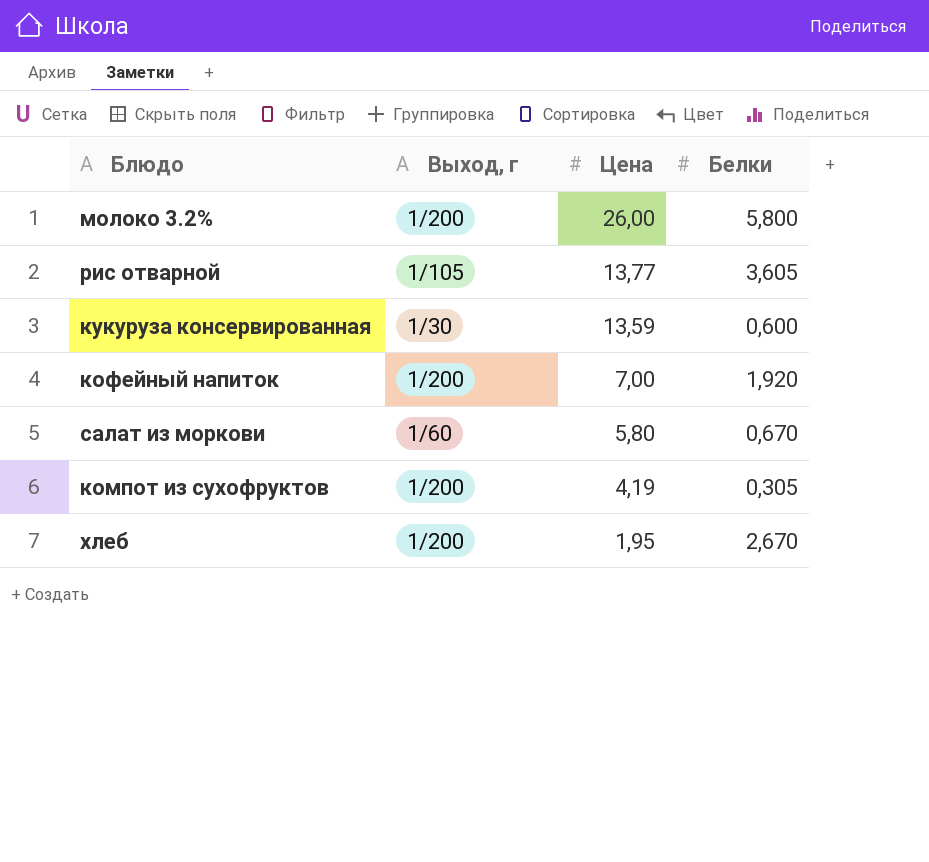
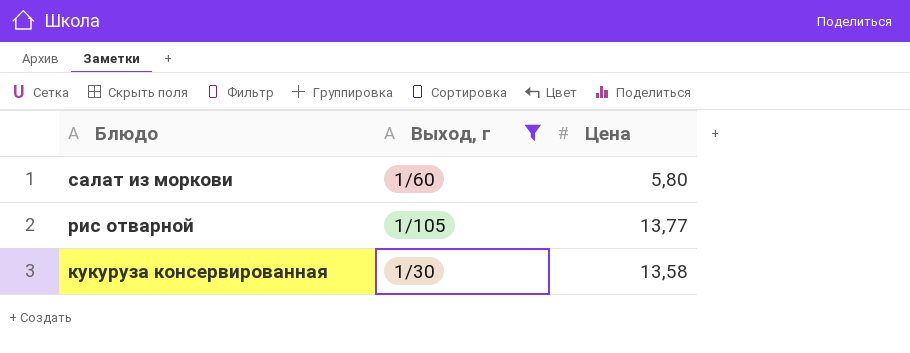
filter: none -> Выход, г != 1/200
row order: Цена descending -> Блюдо descending
column Белки | position: 4 -> none
кукуруза консервированная | Цена: 13,59 -> 13,58

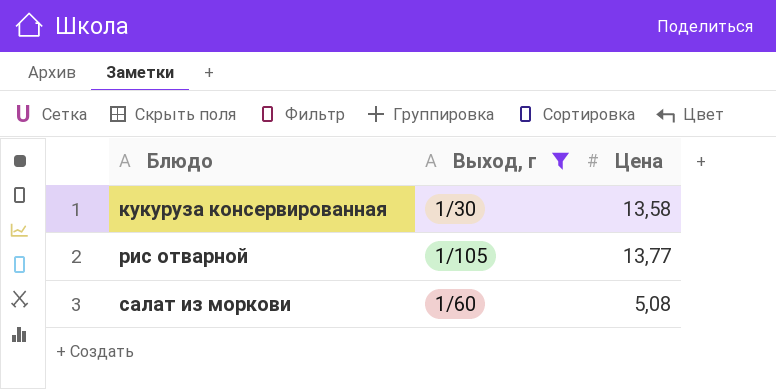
row order: Блюдо descending -> Блюдо ascending
салат из моркови | Цена: 5,80 -> 5,08

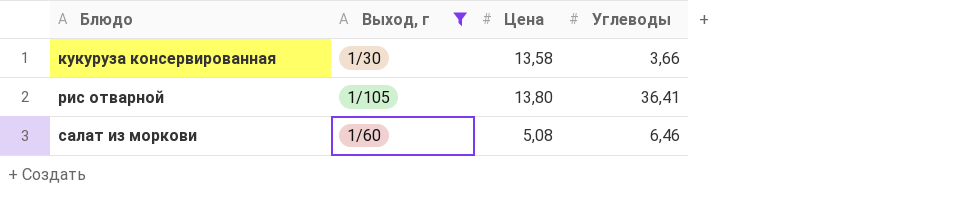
column Углеводы | position: none -> 4
рис отварной | Цена: 13,77 -> 13,80

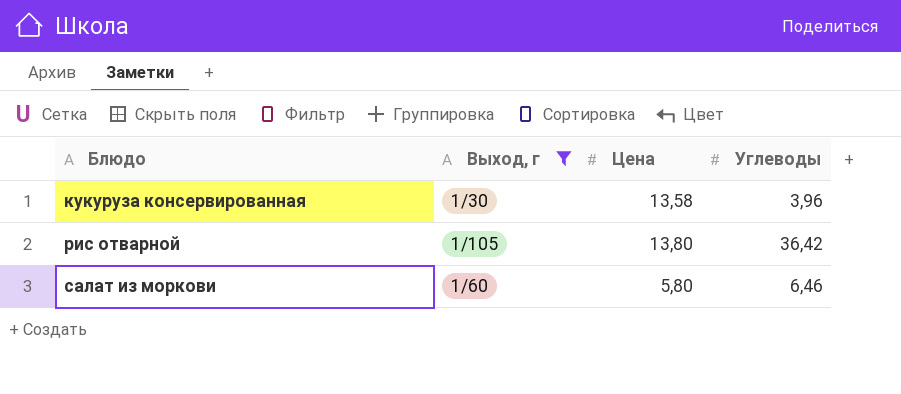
кукуруза консервированная | Углеводы: 3,66 -> 3,96
рис отварной | Углеводы: 36,41 -> 36,42
салат из моркови | Цена: 5,08 -> 5,80

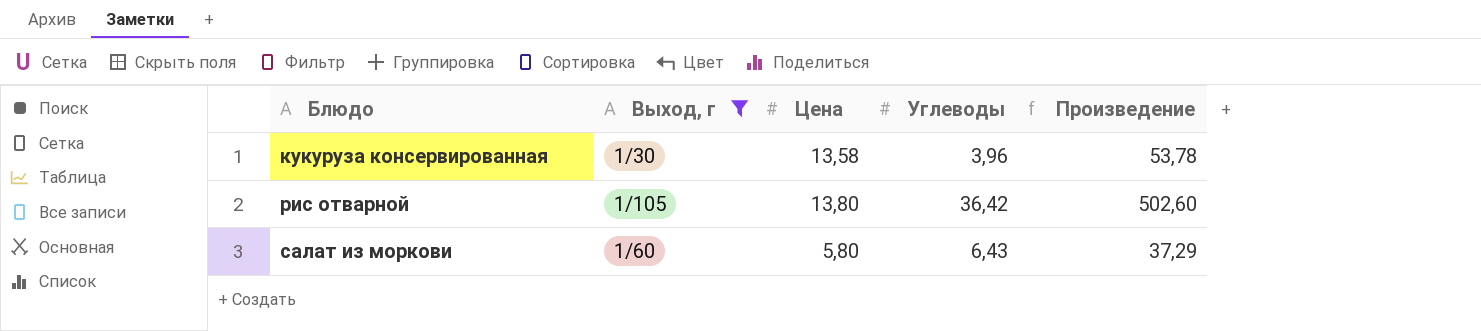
column Произведение | formula: none -> [Цена] * [Углеводы]
салат из моркови | Углеводы: 6,46 -> 6,43

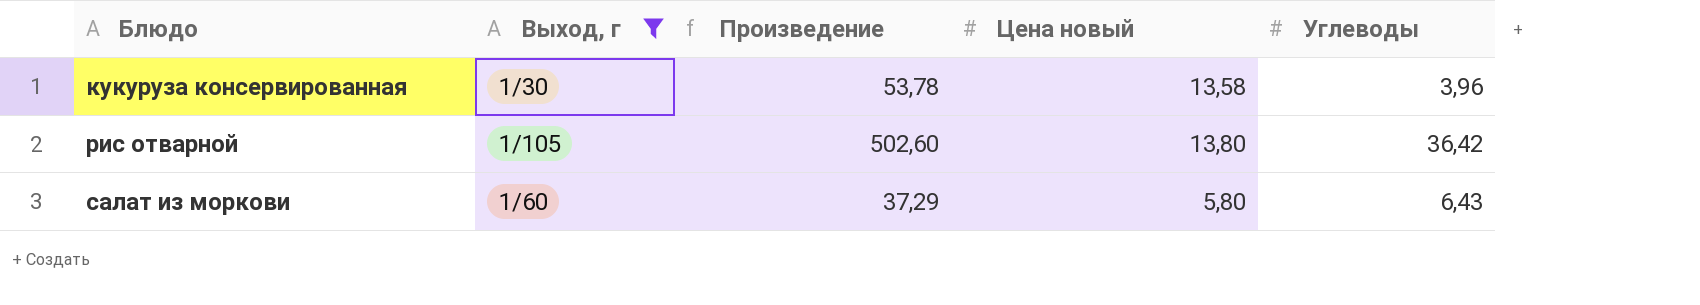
column Произведение | position: 5 -> 3
column name: Цена -> Цена новый

